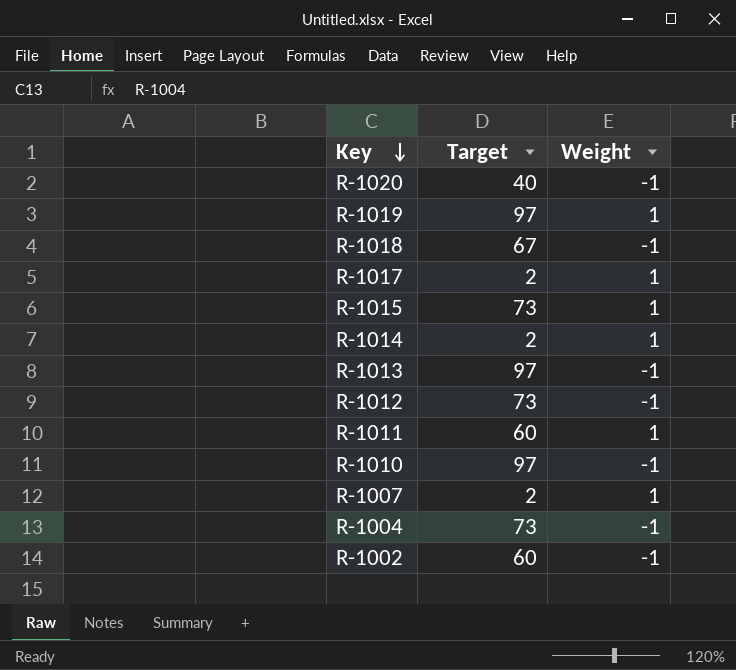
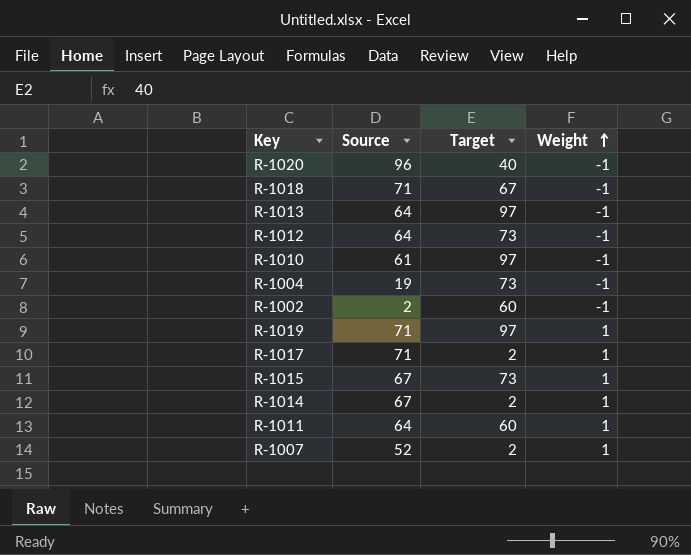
row order: Key descending -> Weight ascending
column Source | position: none -> 2

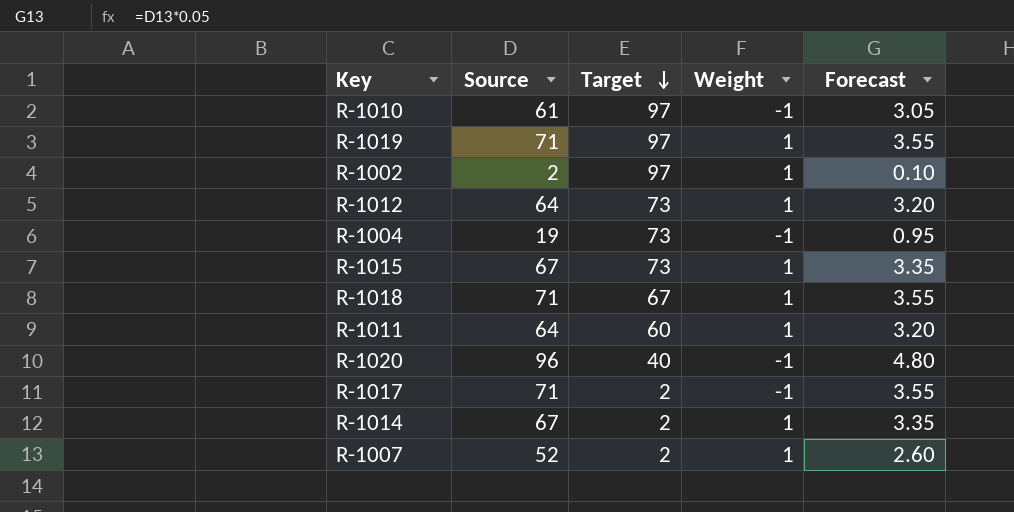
row order: Weight ascending -> Target descending
column Forecast | formula: none -> [Source] * 0.05
row R-1013: 64 | 97 | -1 -> none
R-1002 | Target: 60 -> 97
R-1002 | Weight: -1 -> 1
R-1012 | Weight: -1 -> 1
R-1018 | Weight: -1 -> 1
R-1017 | Weight: 1 -> -1

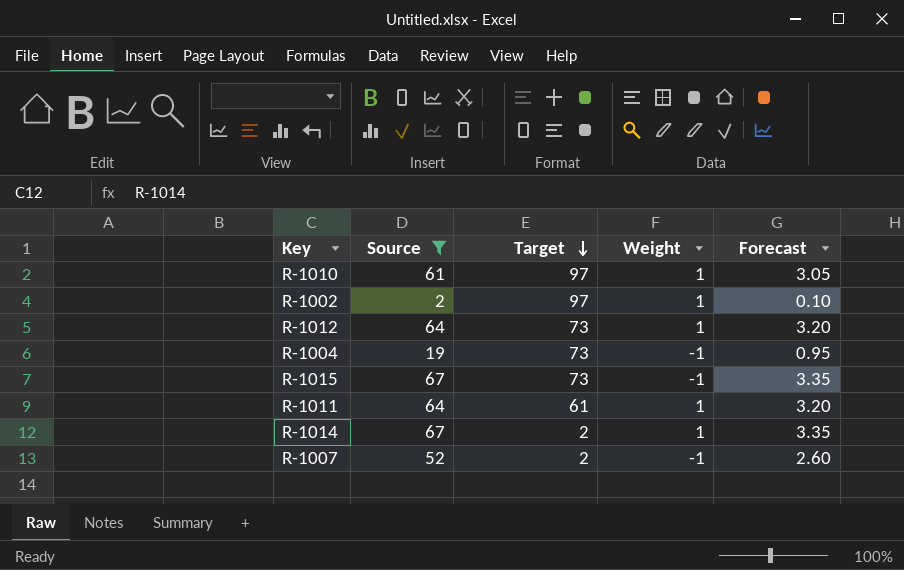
filter: none -> Source <= 67
R-1010 | Weight: -1 -> 1
R-1015 | Weight: 1 -> -1
R-1011 | Target: 60 -> 61
R-1007 | Weight: 1 -> -1

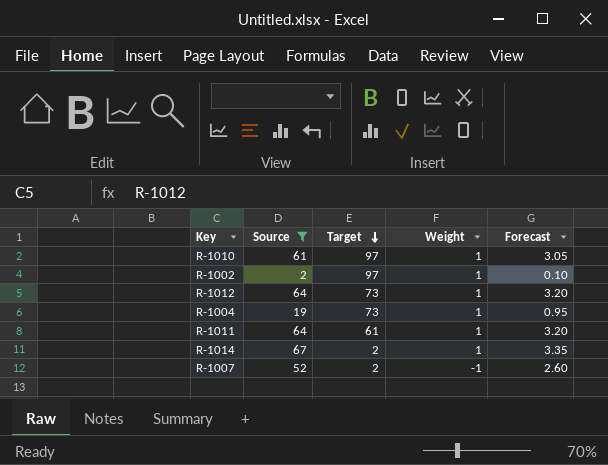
row R-1015: 67 | 73 | -1 | 3.35 -> none
R-1004 | Weight: -1 -> 1

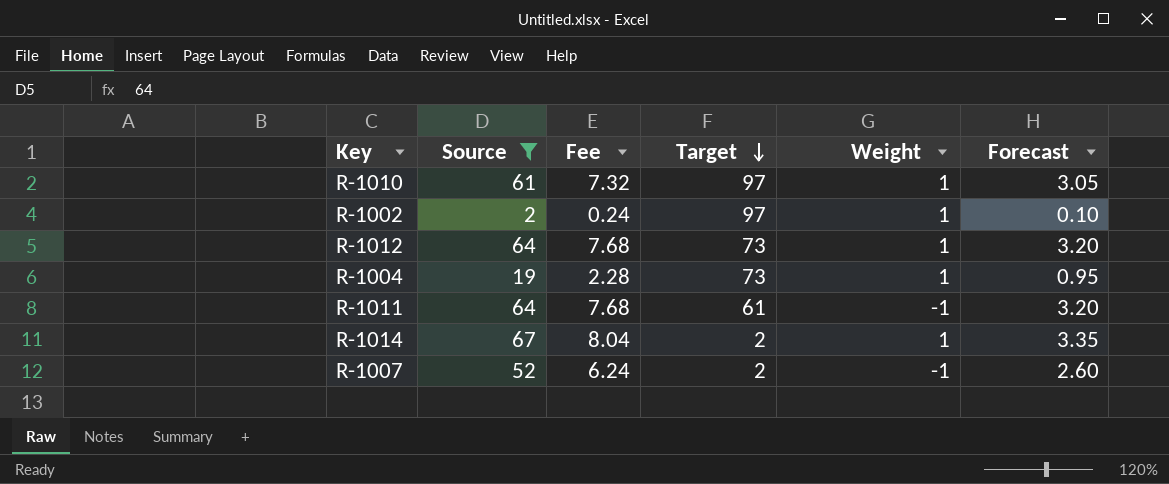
column Fee | formula: none -> [Source] * 0.12
R-1011 | Weight: 1 -> -1

